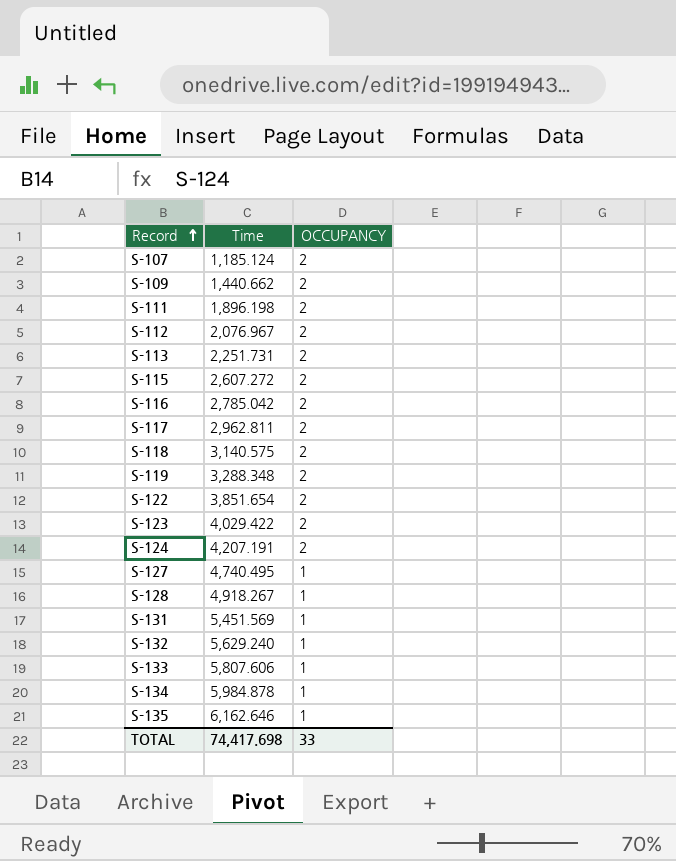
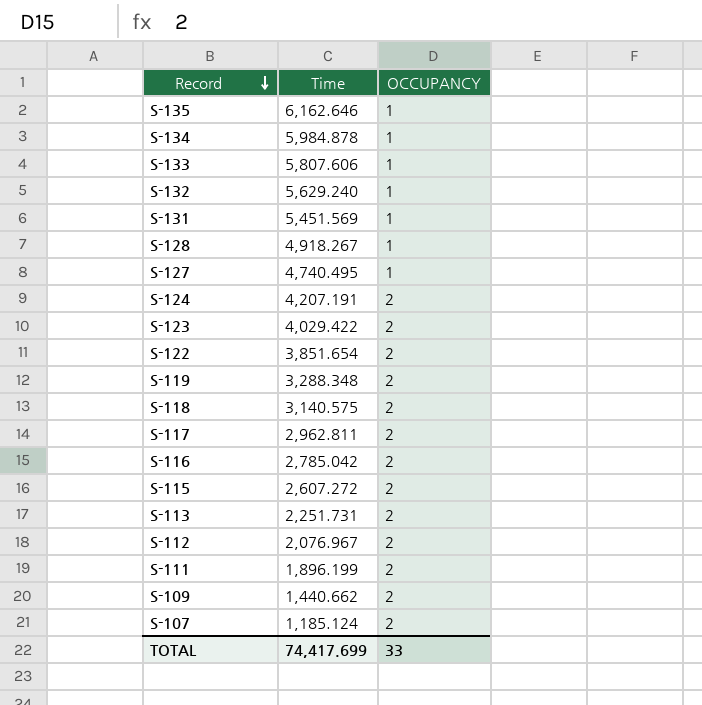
row order: Record ascending -> Record descending
S-111 | Time: 1,896.198 -> 1,896.199
TOTAL | Time: 74,417.698 -> 74,417.699

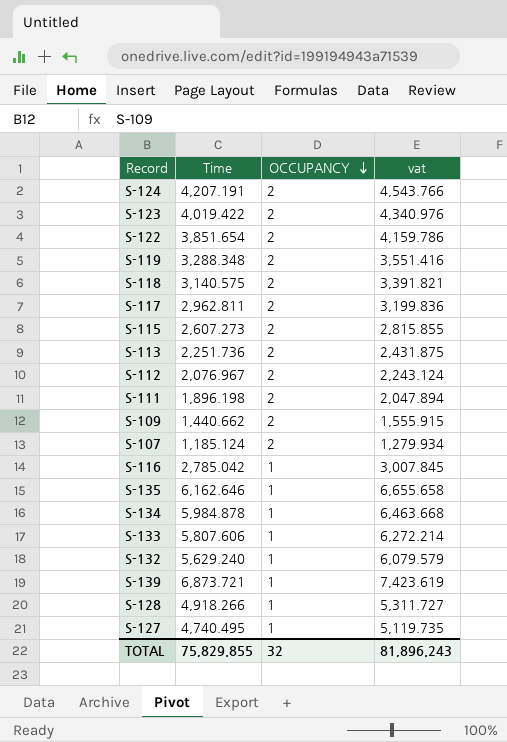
row order: Record descending -> OCCUPANCY descending
column vat | formula: none -> [Time] * 1.08
row S-131: 5,451.569 | 1 -> none
S-123 | Time: 4,029.422 -> 4,019.422
S-115 | Time: 2,607.272 -> 2,607.273
S-113 | Time: 2,251.731 -> 2,251.736
S-111 | Time: 1,896.199 -> 1,896.198
S-116 | OCCUPANCY: 2 -> 1
row S-139: none -> 6,873.721 | 1 | 7,423.619
S-128 | Time: 4,918.267 -> 4,918.266
TOTAL | Time: 74,417.699 -> 75,829.855
TOTAL | OCCUPANCY: 33 -> 32

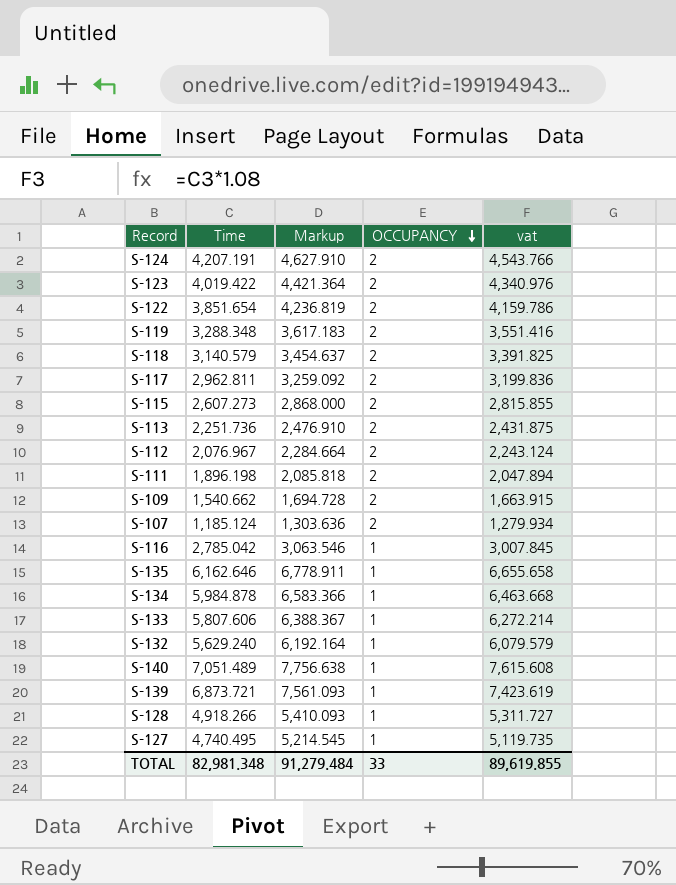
column Markup | formula: none -> [Time] * 1.1
S-118 | Time: 3,140.575 -> 3,140.579
S-118 | vat: 3,391.821 -> 3,391.825
S-109 | Time: 1,440.662 -> 1,540.662
S-109 | vat: 1,555.915 -> 1,663.915
row S-140: none -> 7,051.489 | 7,756.638 | 1 | 7,615.608
TOTAL | Time: 75,829.855 -> 82,981.348
TOTAL | OCCUPANCY: 32 -> 33
TOTAL | vat: 81,896.243 -> 89,619.855

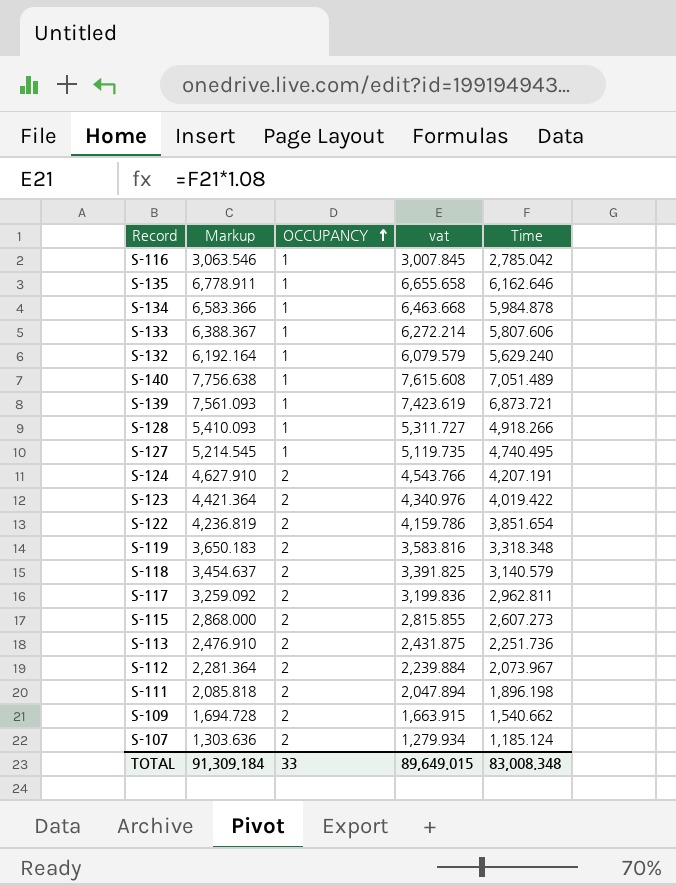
row order: OCCUPANCY descending -> OCCUPANCY ascending
column Time | position: 2 -> 5
S-119 | Markup: 3,617.183 -> 3,650.183
S-119 | vat: 3,551.416 -> 3,583.816
S-119 | Time: 3,288.348 -> 3,318.348
S-112 | Markup: 2,284.664 -> 2,281.364
S-112 | vat: 2,243.124 -> 2,239.884
S-112 | Time: 2,076.967 -> 2,073.967
TOTAL | Markup: 91,279.484 -> 91,309.184
TOTAL | vat: 89,619.855 -> 89,649.015
TOTAL | Time: 82,981.348 -> 83,008.348

